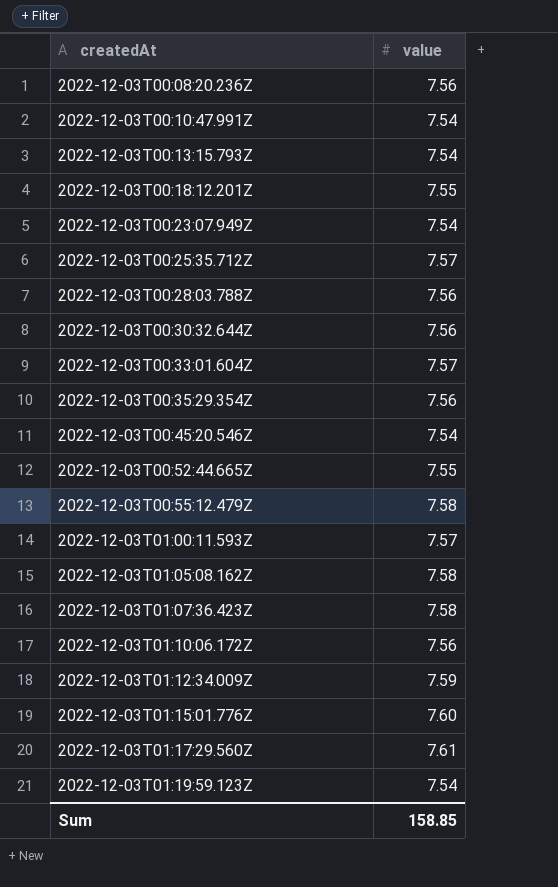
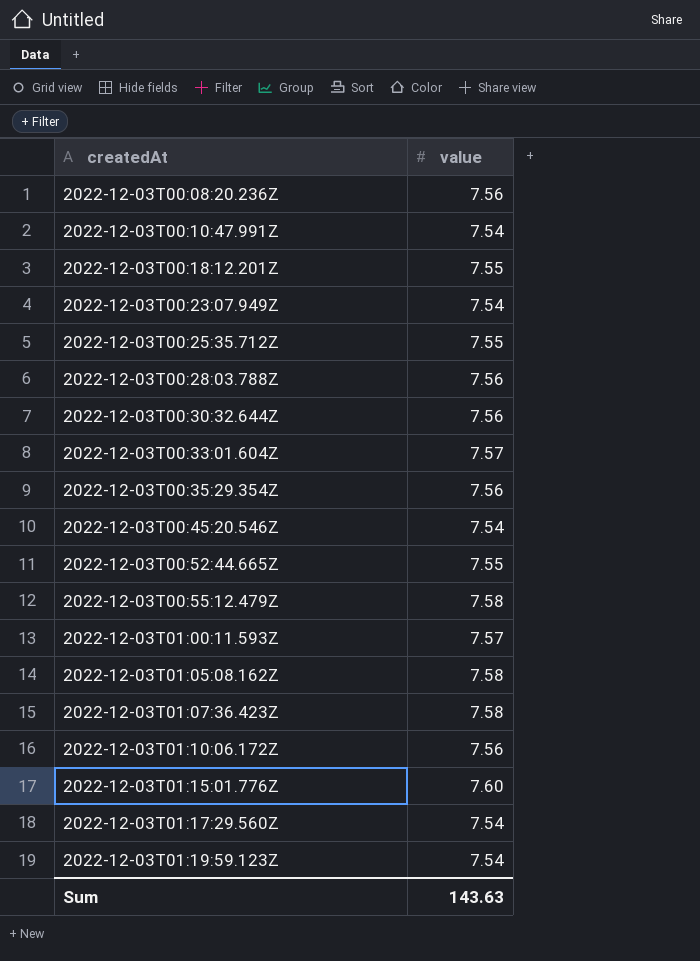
row 2022-12-03T00:13:15.793Z: 7.54 -> none
row 2022-12-03T01:12:34.009Z: 7.59 -> none
2022-12-03T00:25:35.712Z | value: 7.57 -> 7.55
2022-12-03T01:17:29.560Z | value: 7.61 -> 7.54
Sum | value: 158.85 -> 143.63

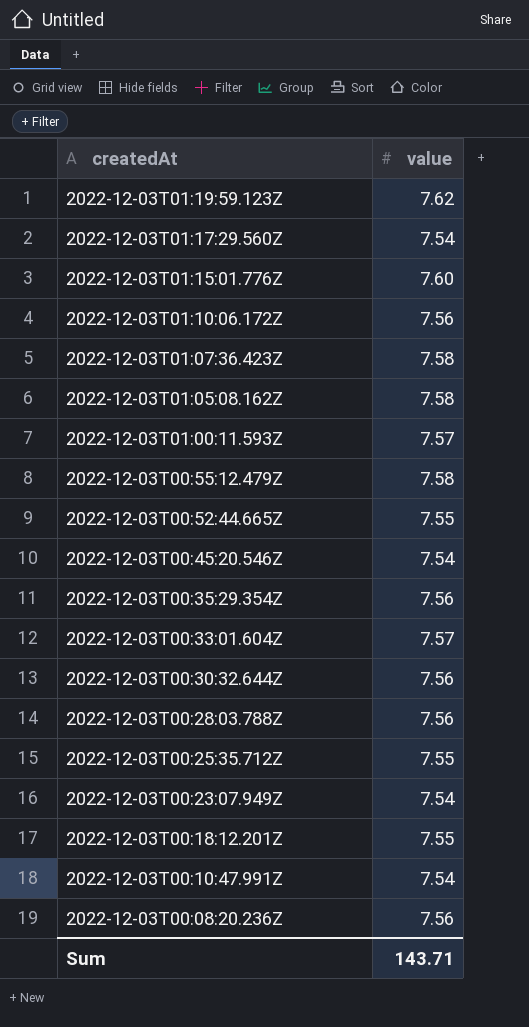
row order: createdAt ascending -> createdAt descending
2022-12-03T01:19:59.123Z | value: 7.54 -> 7.62
Sum | value: 143.63 -> 143.71

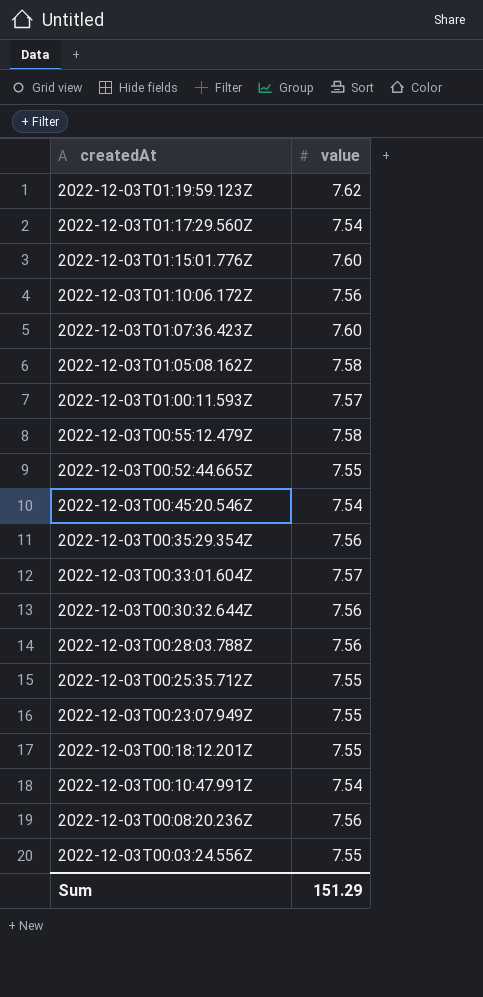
2022-12-03T01:07:36.423Z | value: 7.58 -> 7.60
2022-12-03T00:23:07.949Z | value: 7.54 -> 7.55
row 2022-12-03T00:03:24.556Z: none -> 7.55
Sum | value: 143.71 -> 151.29

